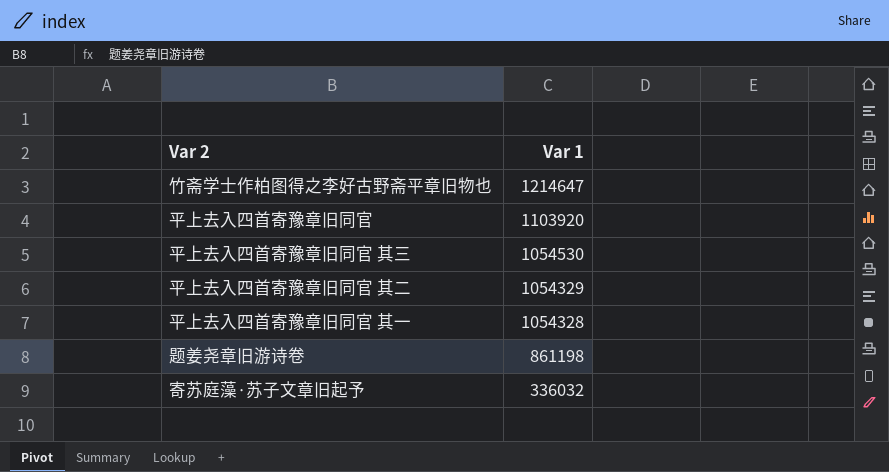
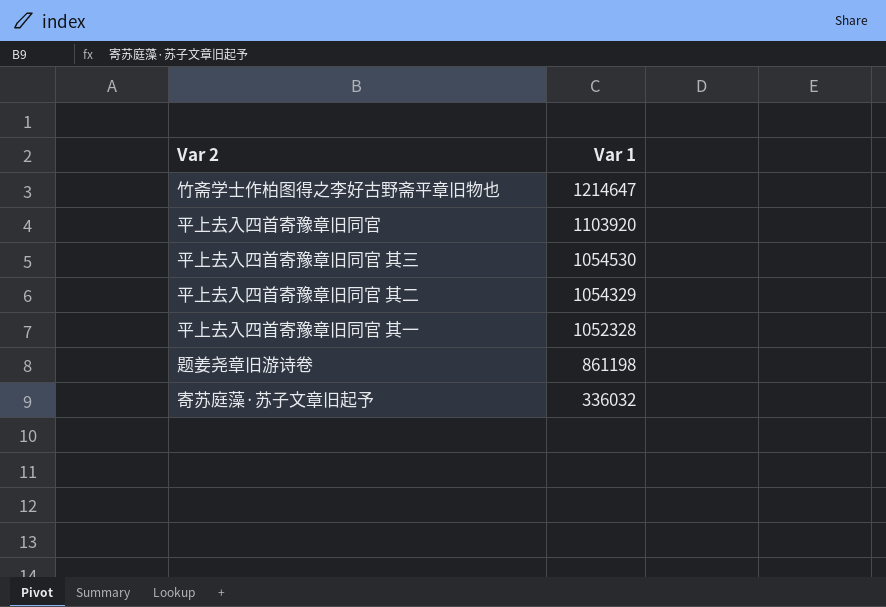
平上去入四首寄豫章旧同官 其一 | Var 1: 1054328 -> 1052328

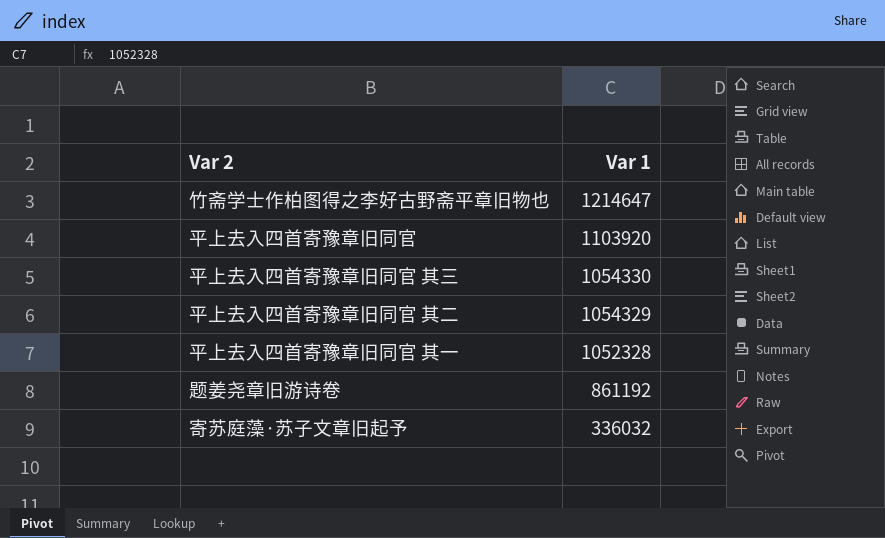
平上去入四首寄豫章旧同官 其三 | Var 1: 1054530 -> 1054330
题姜尧章旧游诗卷 | Var 1: 861198 -> 861192

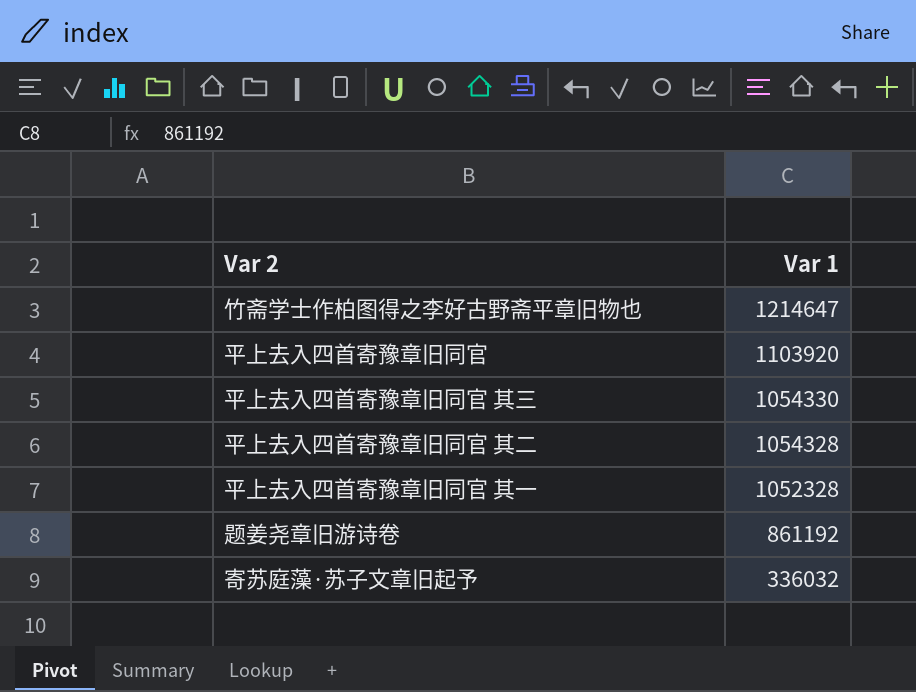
平上去入四首寄豫章旧同官 其二 | Var 1: 1054329 -> 1054328

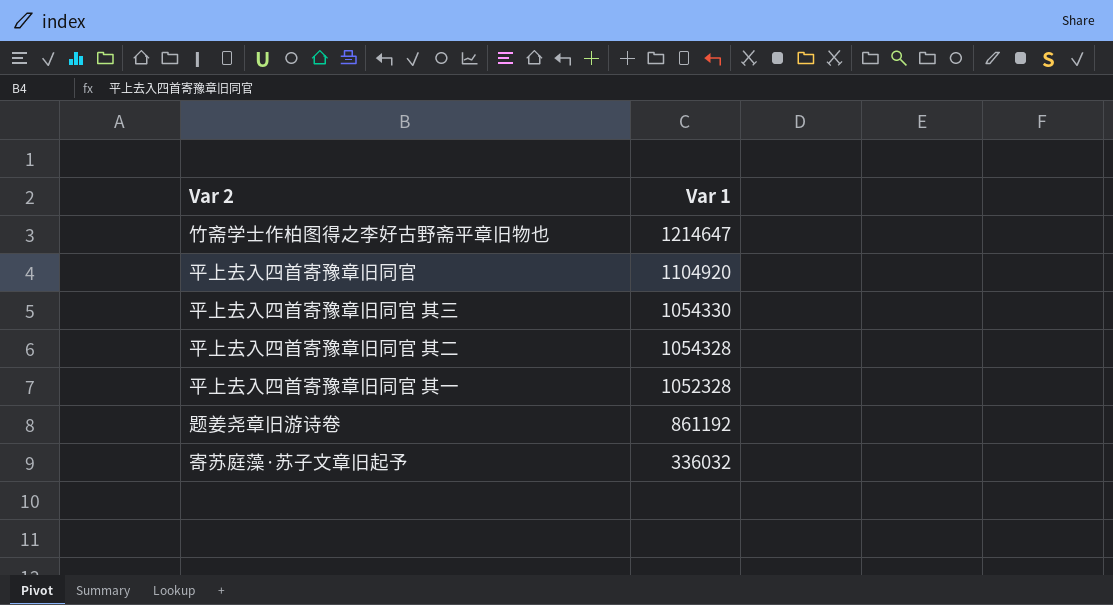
平上去入四首寄豫章旧同官 | Var 1: 1103920 -> 1104920

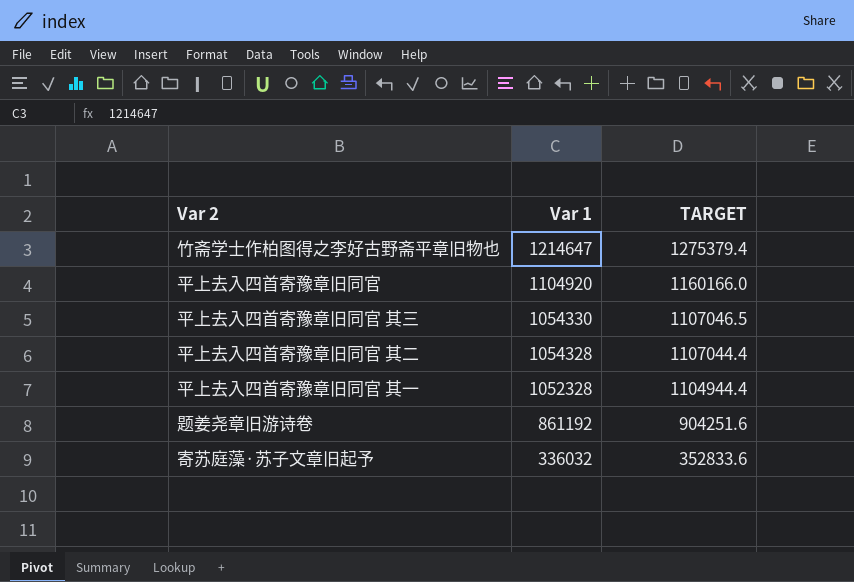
column TARGET | formula: none -> [Var 1] * 1.05

